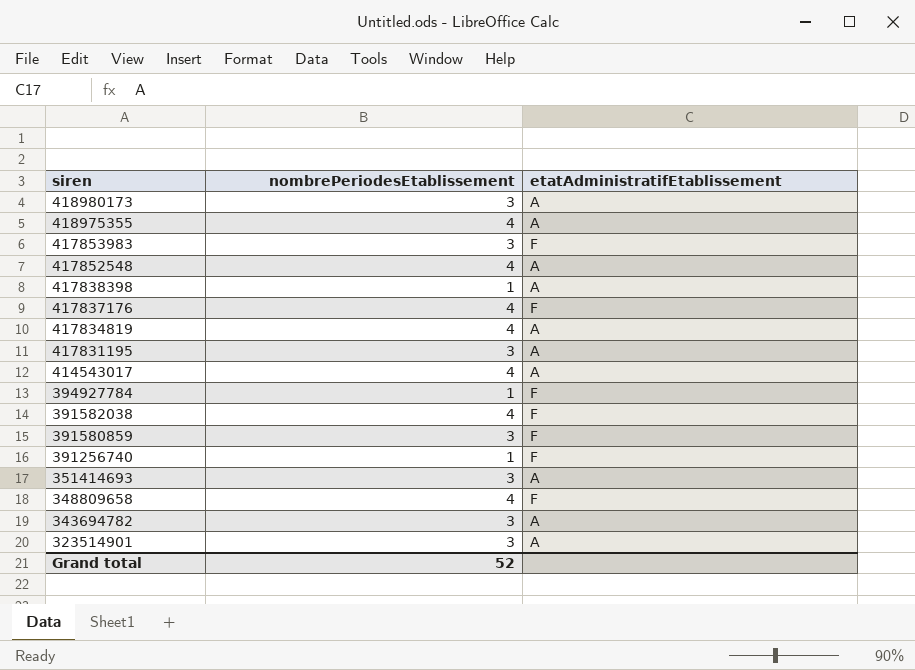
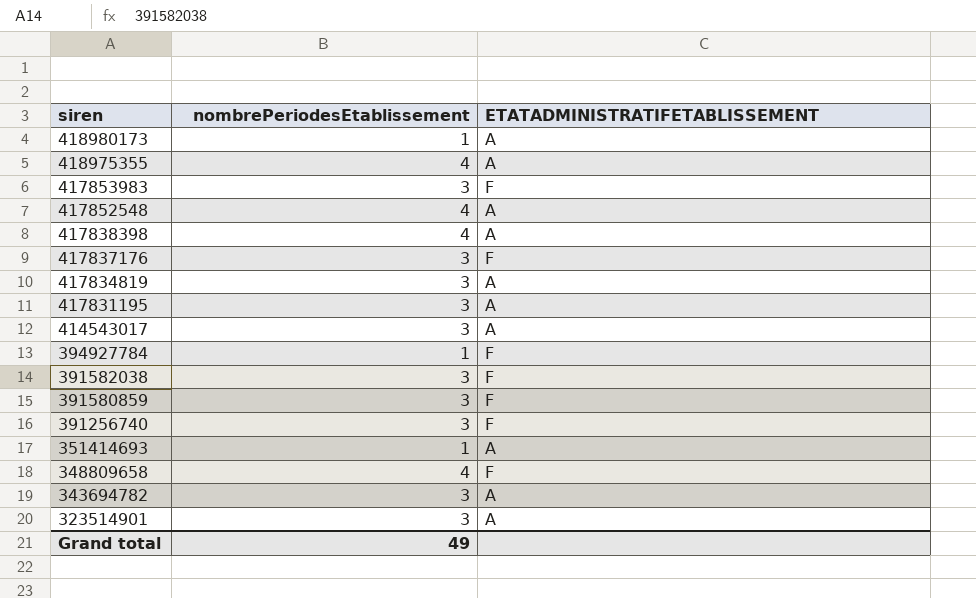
column name: etatAdministratifEtablissement -> ETATADMINISTRATIFETABLISSEMENT
418980173 | nombrePeriodesEtablissement: 3 -> 1
417838398 | nombrePeriodesEtablissement: 1 -> 4
417837176 | nombrePeriodesEtablissement: 4 -> 3
417834819 | nombrePeriodesEtablissement: 4 -> 3
414543017 | nombrePeriodesEtablissement: 4 -> 3
391582038 | nombrePeriodesEtablissement: 4 -> 3
391256740 | nombrePeriodesEtablissement: 1 -> 3
351414693 | nombrePeriodesEtablissement: 3 -> 1
Grand total | nombrePeriodesEtablissement: 52 -> 49

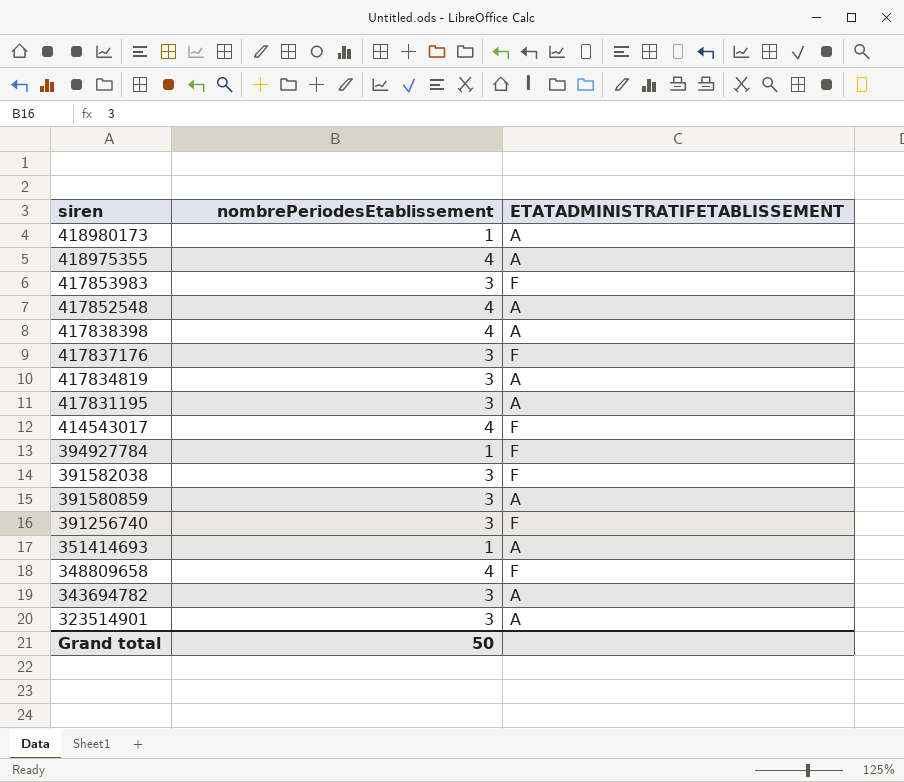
414543017 | nombrePeriodesEtablissement: 3 -> 4
414543017 | ETATADMINISTRATIFETABLISSEMENT: A -> F
391580859 | ETATADMINISTRATIFETABLISSEMENT: F -> A
Grand total | nombrePeriodesEtablissement: 49 -> 50

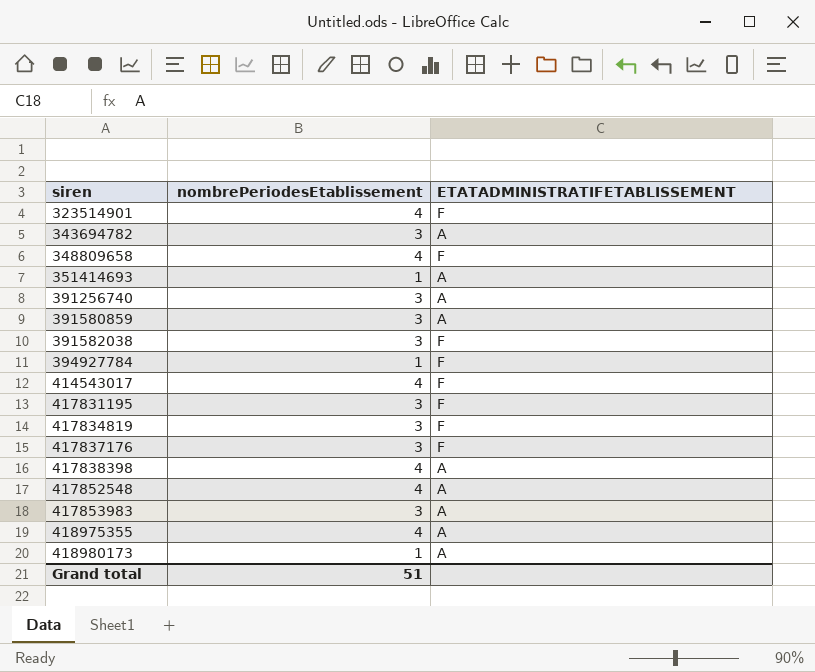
row order: siren descending -> siren ascending
323514901 | nombrePeriodesEtablissement: 3 -> 4
323514901 | ETATADMINISTRATIFETABLISSEMENT: A -> F
391256740 | ETATADMINISTRATIFETABLISSEMENT: F -> A
417831195 | ETATADMINISTRATIFETABLISSEMENT: A -> F
417834819 | ETATADMINISTRATIFETABLISSEMENT: A -> F
417853983 | ETATADMINISTRATIFETABLISSEMENT: F -> A
Grand total | nombrePeriodesEtablissement: 50 -> 51

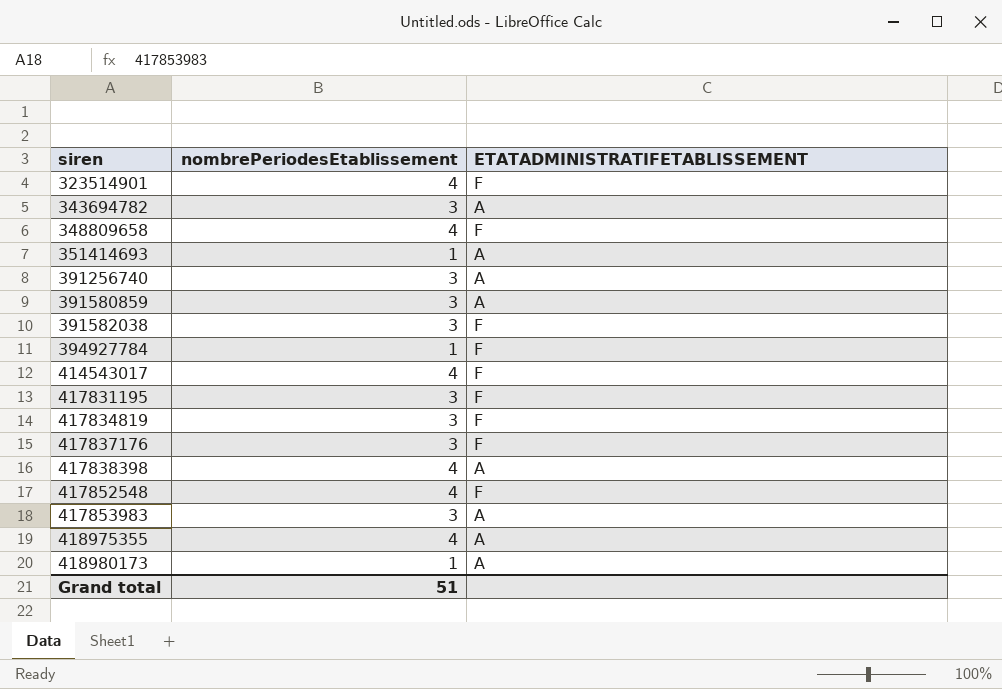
417852548 | ETATADMINISTRATIFETABLISSEMENT: A -> F

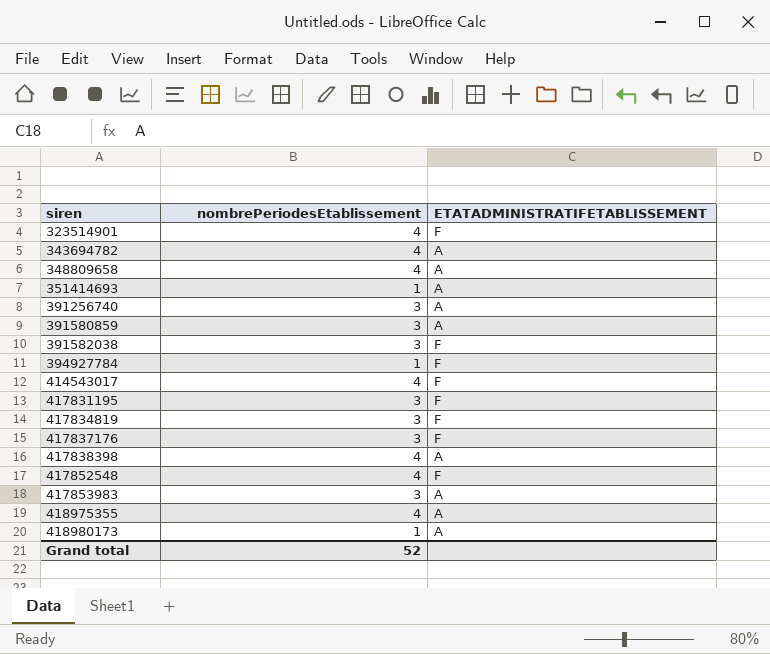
343694782 | nombrePeriodesEtablissement: 3 -> 4
348809658 | ETATADMINISTRATIFETABLISSEMENT: F -> A
Grand total | nombrePeriodesEtablissement: 51 -> 52

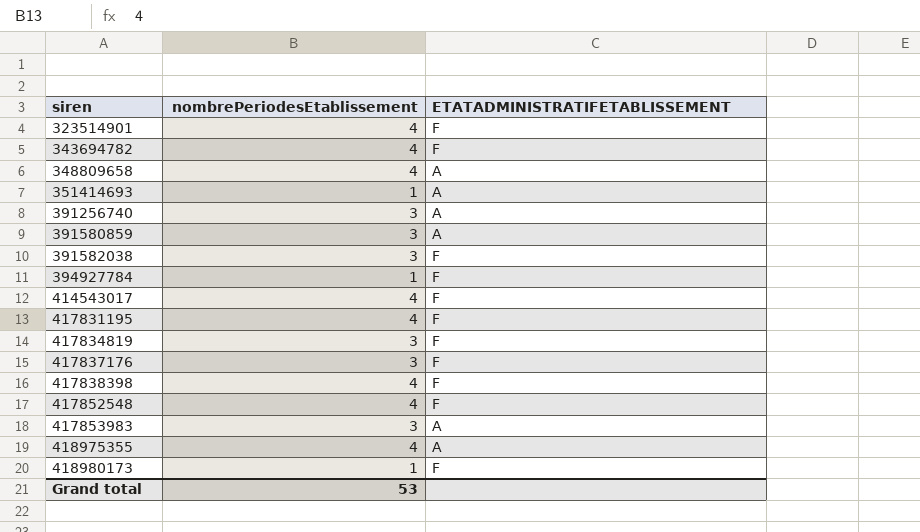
343694782 | ETATADMINISTRATIFETABLISSEMENT: A -> F
417831195 | nombrePeriodesEtablissement: 3 -> 4
417838398 | ETATADMINISTRATIFETABLISSEMENT: A -> F
418980173 | ETATADMINISTRATIFETABLISSEMENT: A -> F
Grand total | nombrePeriodesEtablissement: 52 -> 53

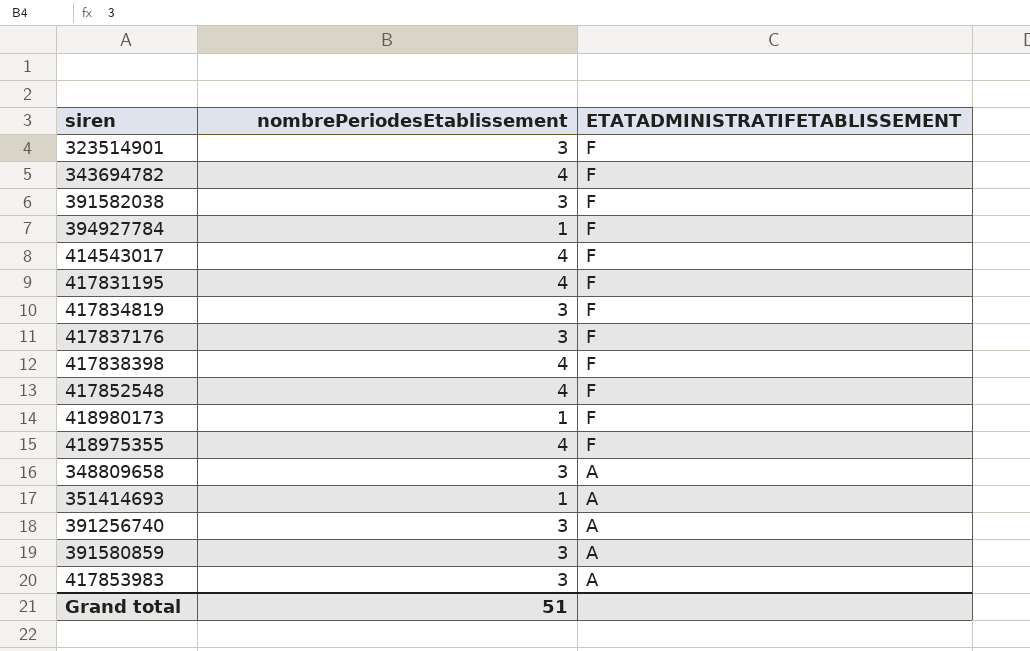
row order: siren ascending -> ETATADMINISTRATIFETABLISSEMENT descending
323514901 | nombrePeriodesEtablissement: 4 -> 3
418975355 | ETATADMINISTRATIFETABLISSEMENT: A -> F
348809658 | nombrePeriodesEtablissement: 4 -> 3
Grand total | nombrePeriodesEtablissement: 53 -> 51

